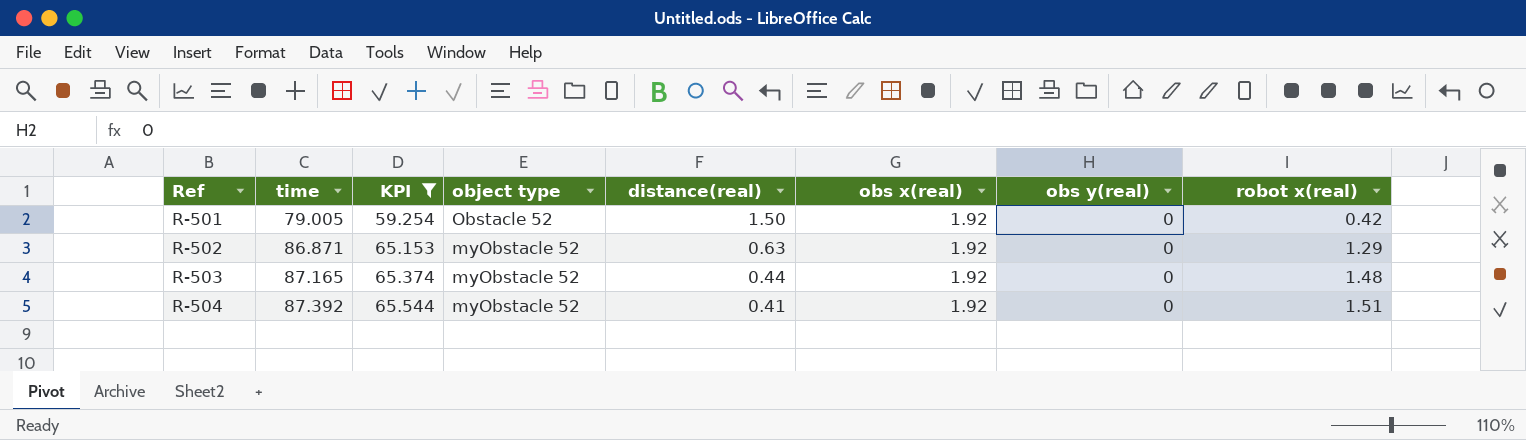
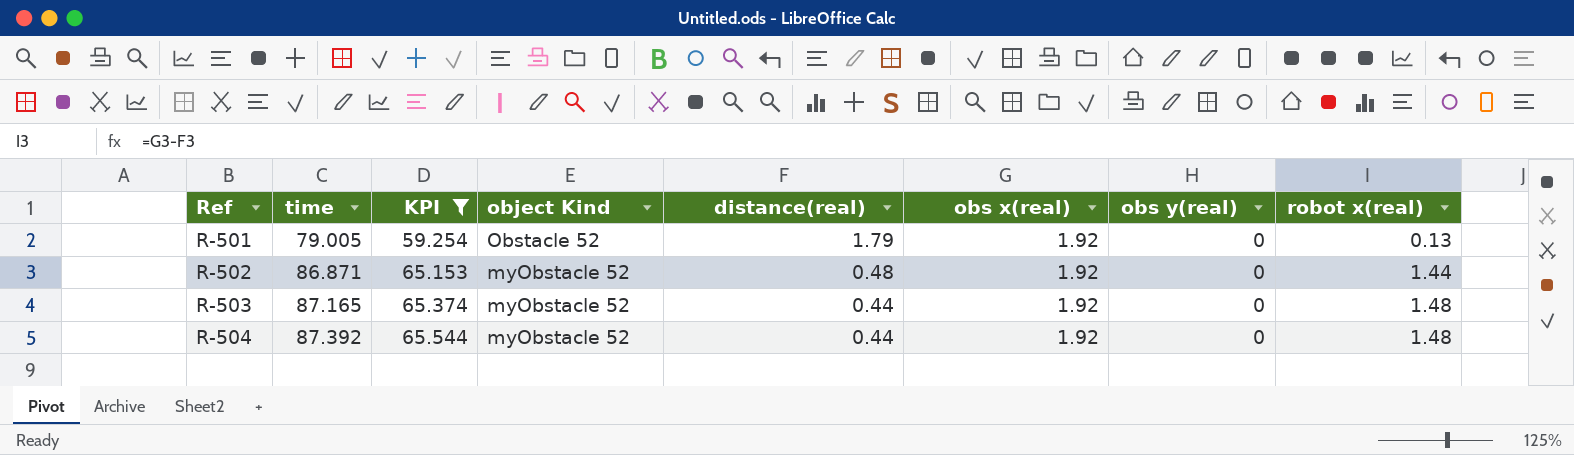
column name: object type -> object Kind
R-501 | distance(real): 1.50 -> 1.79
R-501 | robot x(real): 0.42 -> 0.13
R-502 | distance(real): 0.63 -> 0.48
R-502 | robot x(real): 1.29 -> 1.44
R-504 | distance(real): 0.41 -> 0.44
R-504 | robot x(real): 1.51 -> 1.48

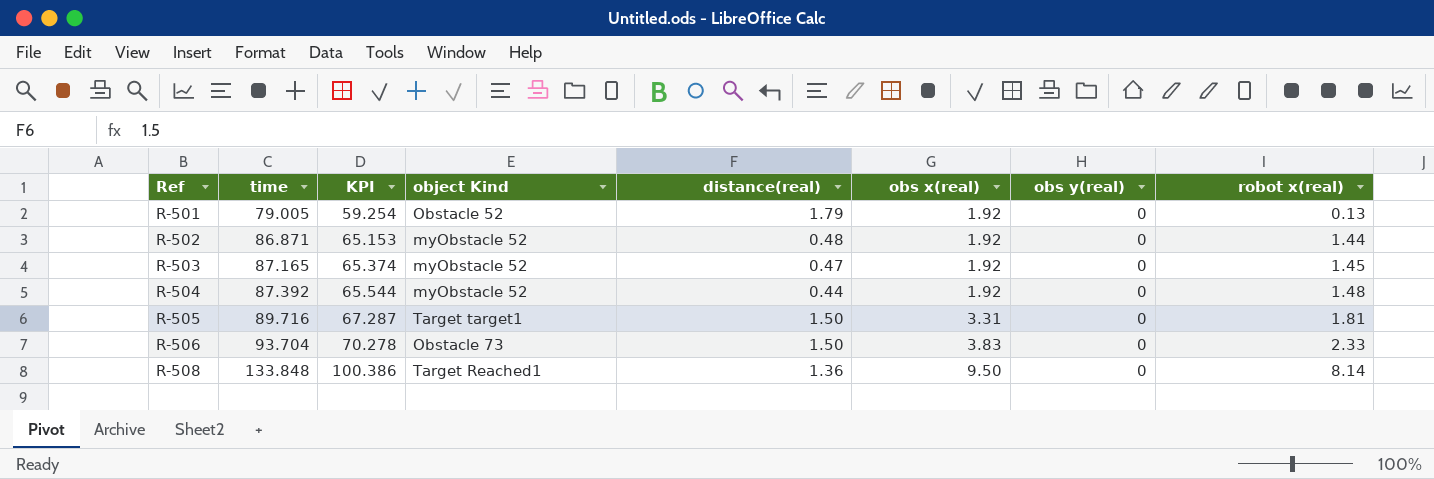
filter: KPI <= 65.544 -> none
R-503 | distance(real): 0.44 -> 0.47
R-503 | robot x(real): 1.48 -> 1.45

